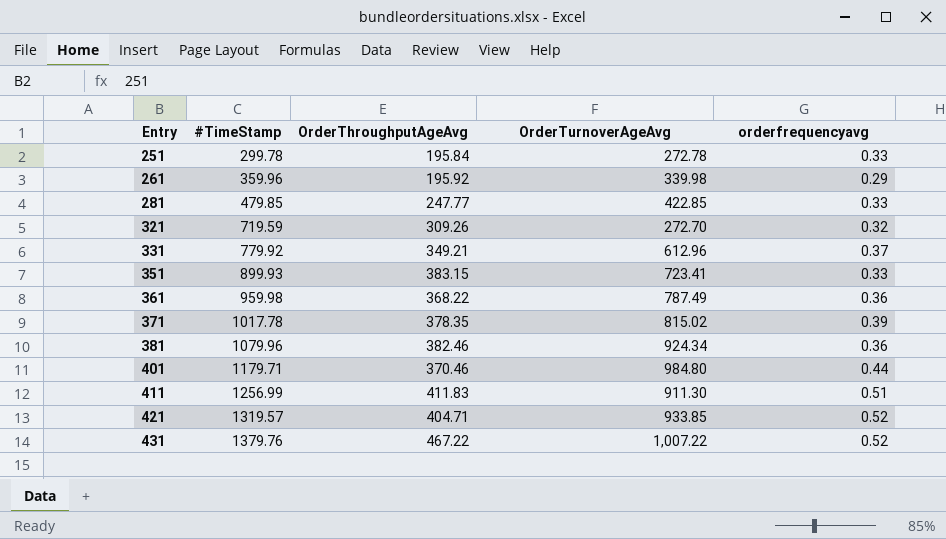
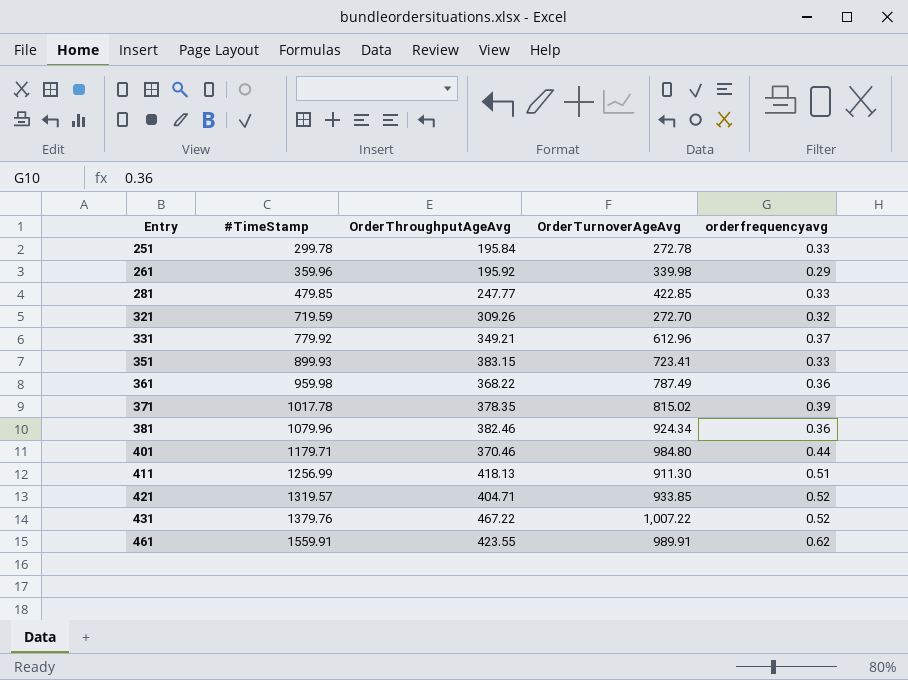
411 | OrderThroughputAgeAvg: 411.83 -> 418.13
row 461: none -> 1559.91 | 423.55 | 989.91 | 0.62

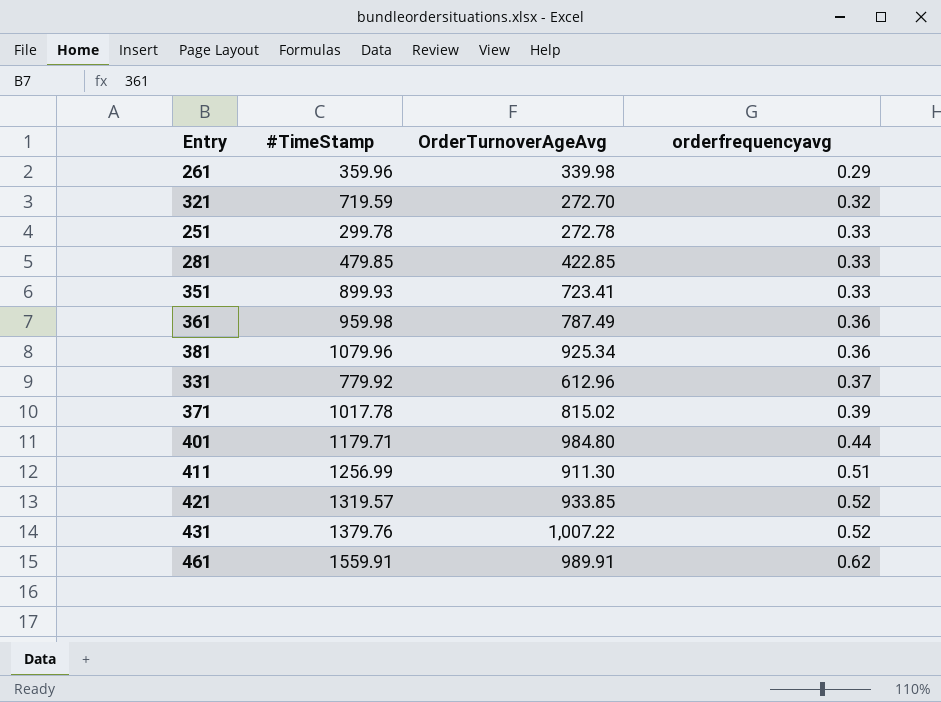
row order: Entry ascending -> orderfrequencyavg ascending
column OrderThroughputAgeAvg | position: 3 -> none
381 | OrderTurnoverAgeAvg: 924.34 -> 925.34

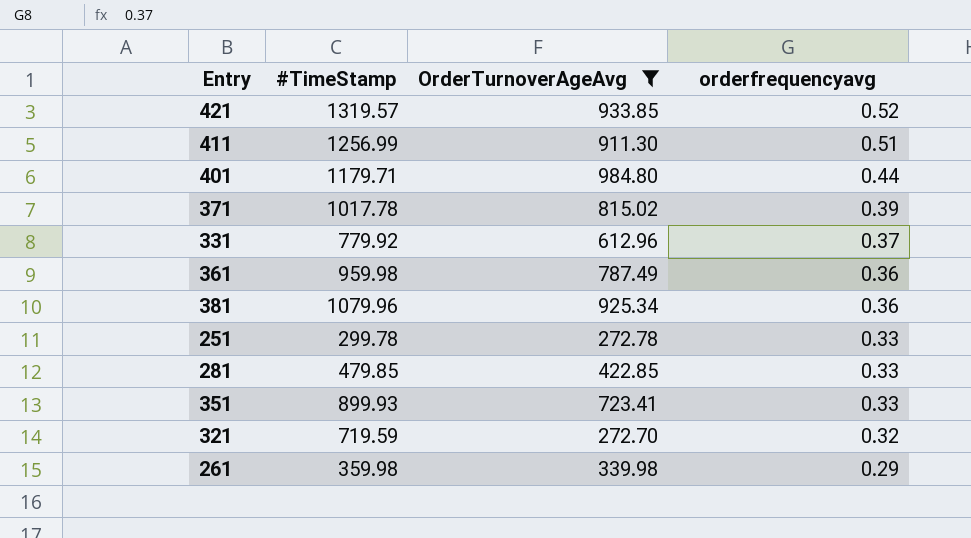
filter: none -> OrderTurnoverAgeAvg <= 984.80
row order: orderfrequencyavg ascending -> orderfrequencyavg descending
261 | #TimeStamp: 359.96 -> 359.98

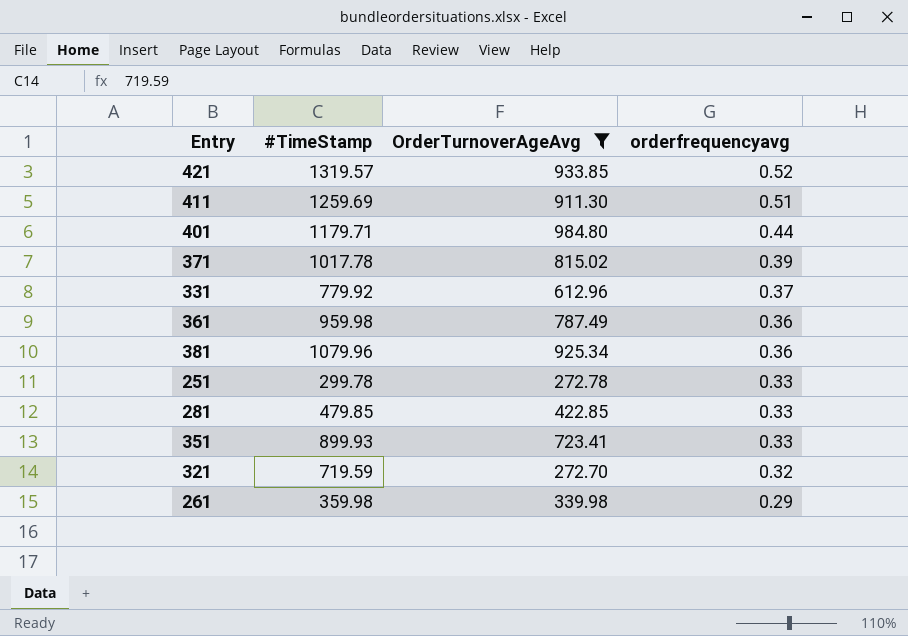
411 | #TimeStamp: 1256.99 -> 1259.69

